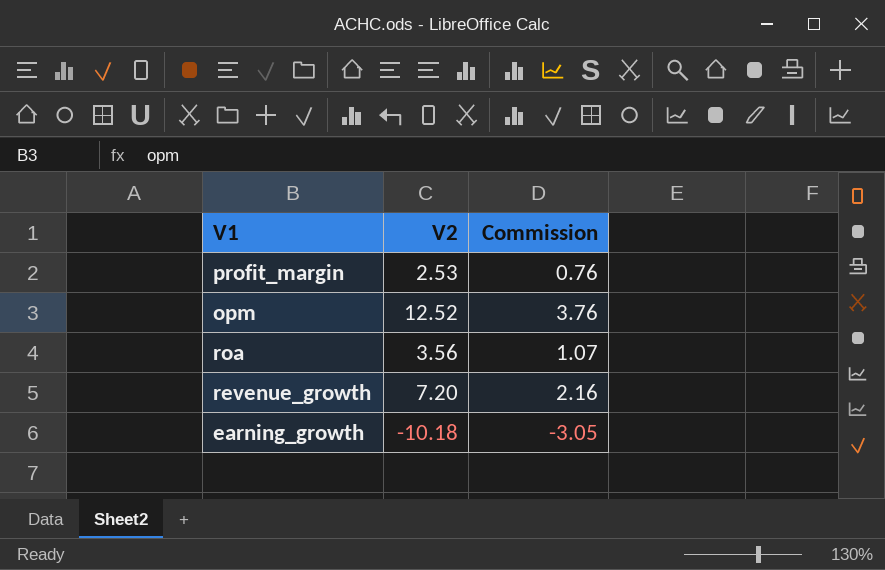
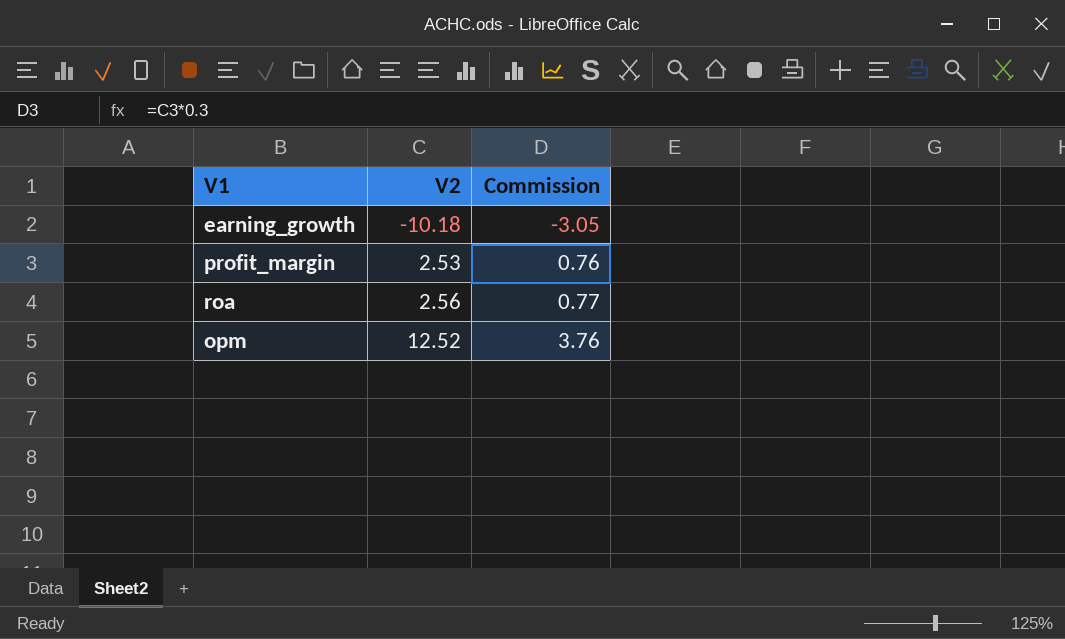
row order: none -> V2 ascending
row revenue_growth: 7.20 | 2.16 -> none
roa | V2: 3.56 -> 2.56
roa | Commission: 1.07 -> 0.77

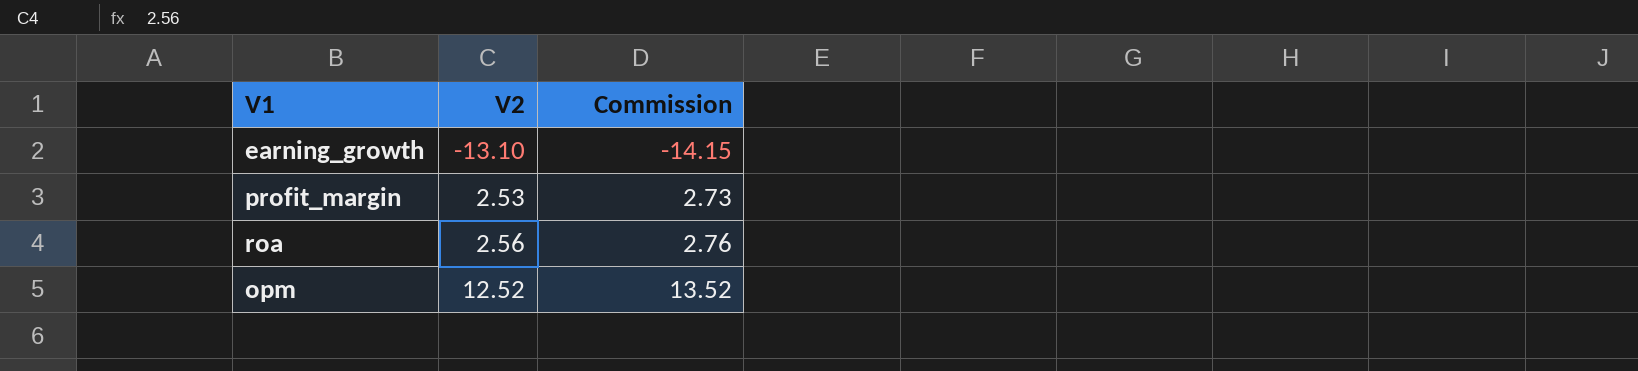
column Commission | formula: [V2] * 0.3 -> [V2] * 1.08
earning_growth | V2: -10.18 -> -13.10

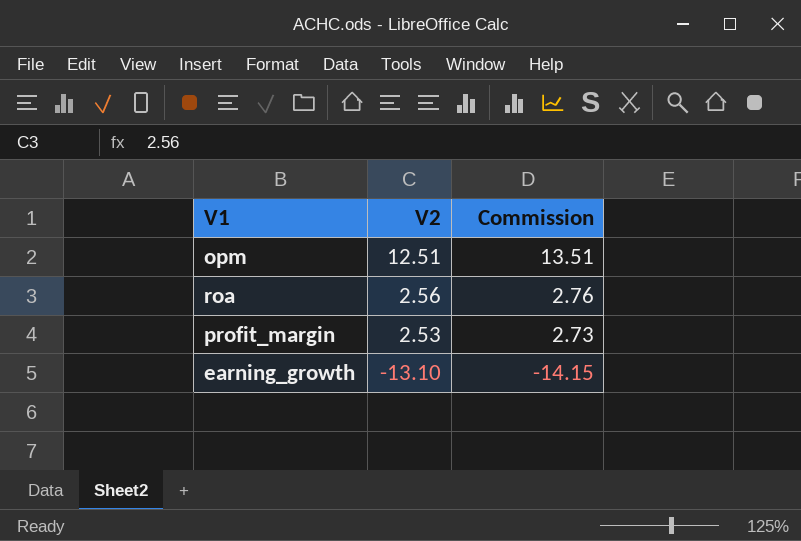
row order: V2 ascending -> V2 descending
opm | V2: 12.52 -> 12.51
opm | Commission: 13.52 -> 13.51

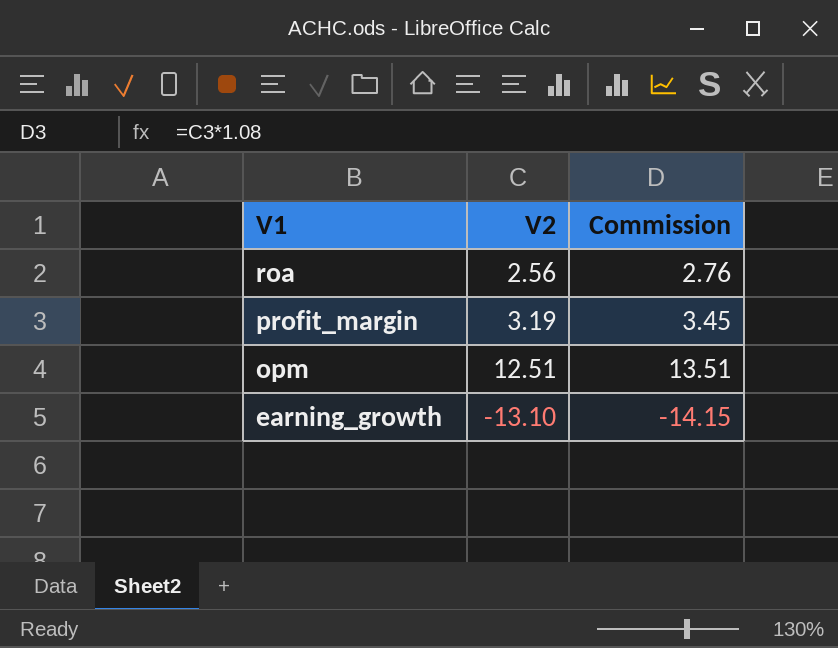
row order: V2 descending -> V1 descending
profit_margin | V2: 2.53 -> 3.19
profit_margin | Commission: 2.73 -> 3.45

